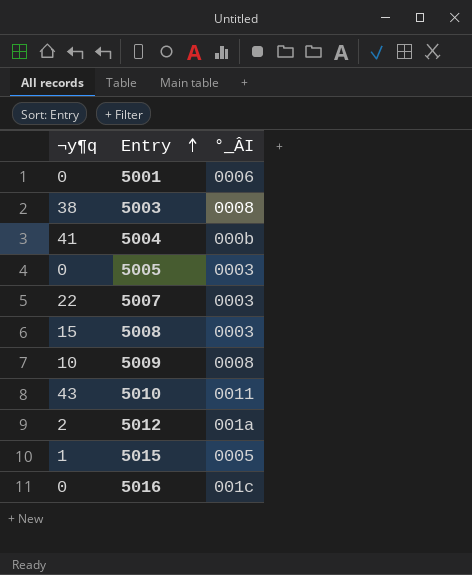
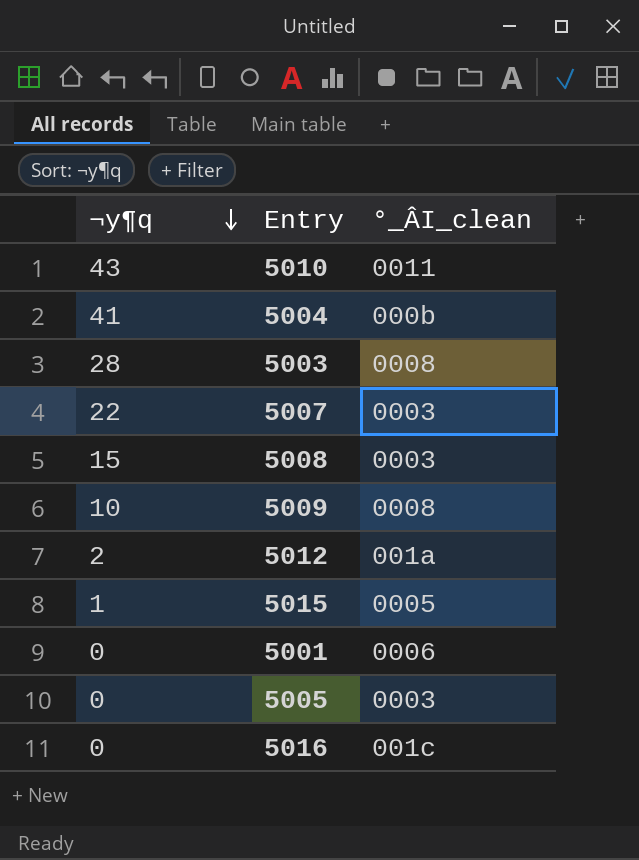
row order: Entry ascending -> ¬y¶q descending
column name: °_ÂI -> °_ÂI_clean
5003 | ¬y¶q: 38 -> 28

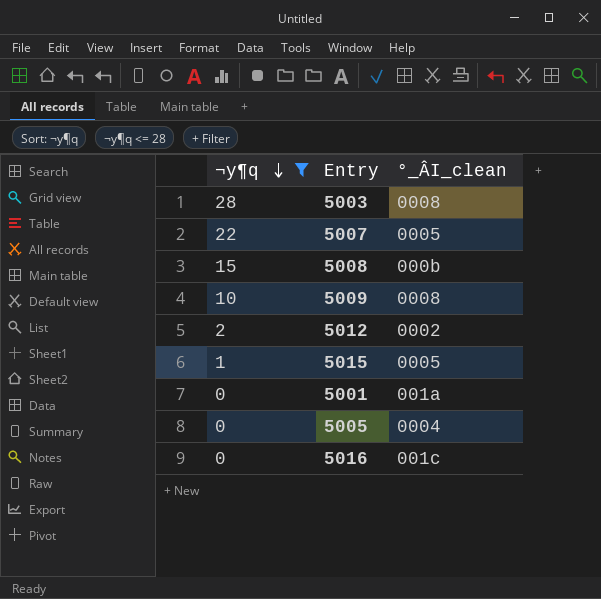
filter: none -> ¬y¶q <= 28
5007 | °_ÂI_clean: 0003 -> 0005
5008 | °_ÂI_clean: 0003 -> 000b
5012 | °_ÂI_clean: 001a -> 0002
5001 | °_ÂI_clean: 0006 -> 001a
5005 | °_ÂI_clean: 0003 -> 0004

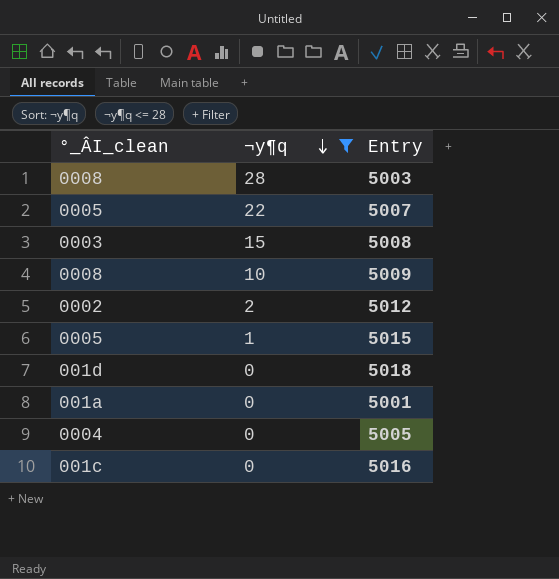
column °_ÂI_clean | position: 3 -> 1
5008 | °_ÂI_clean: 000b -> 0003
row 5018: none -> 001d | 0

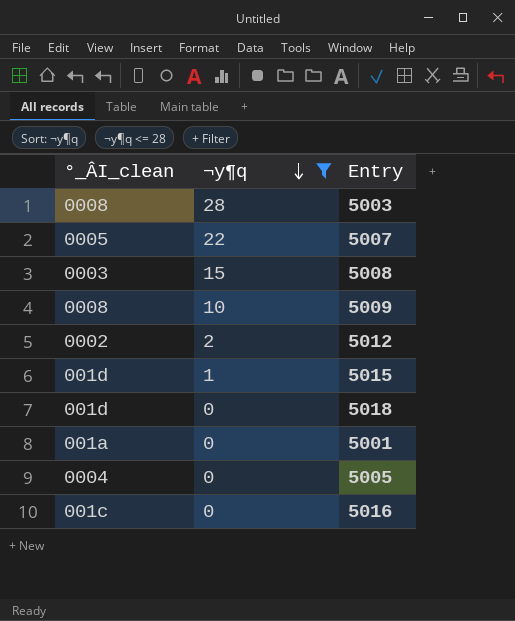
5015 | °_ÂI_clean: 0005 -> 001d

